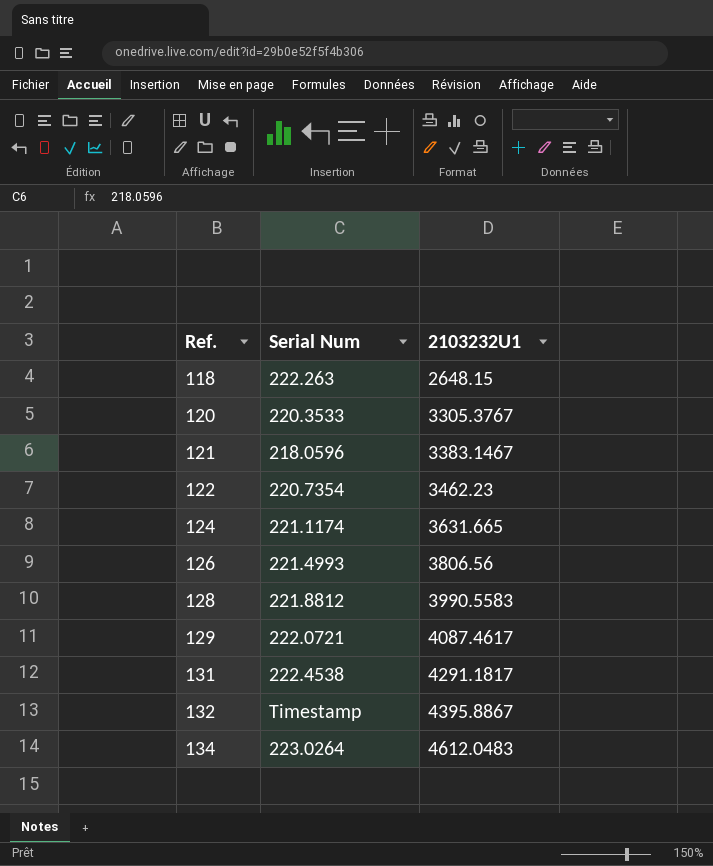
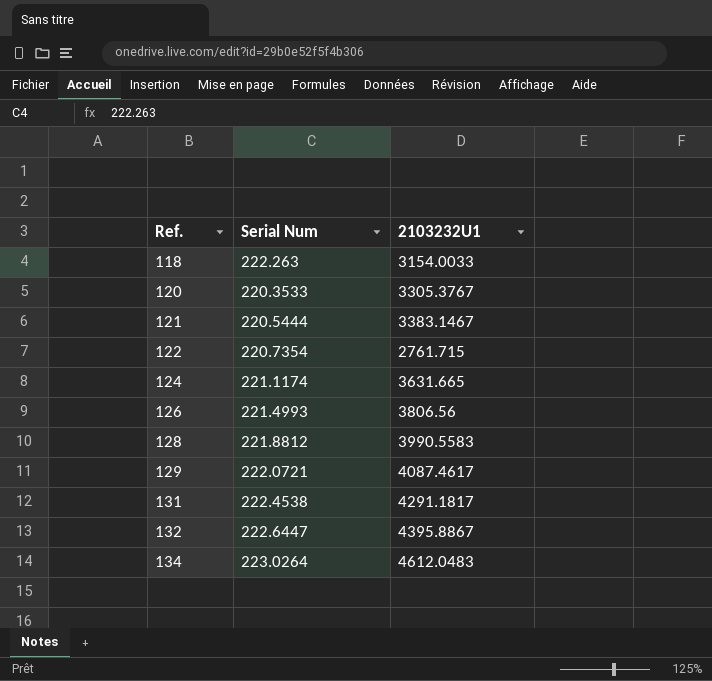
118 | 2103232U1: 2648.15 -> 3154.0033
121 | Serial Num: 218.0596 -> 220.5444
122 | 2103232U1: 3462.23 -> 2761.715
132 | Serial Num: Timestamp -> 222.6447

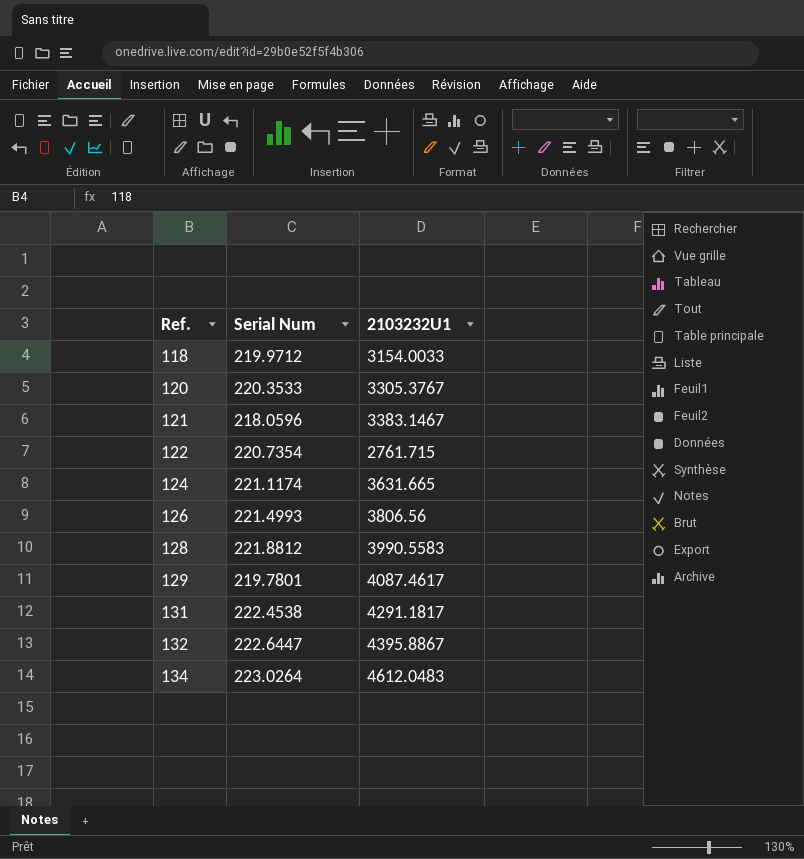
118 | Serial Num: 222.263 -> 219.9712
121 | Serial Num: 220.5444 -> 218.0596
129 | Serial Num: 222.0721 -> 219.7801

